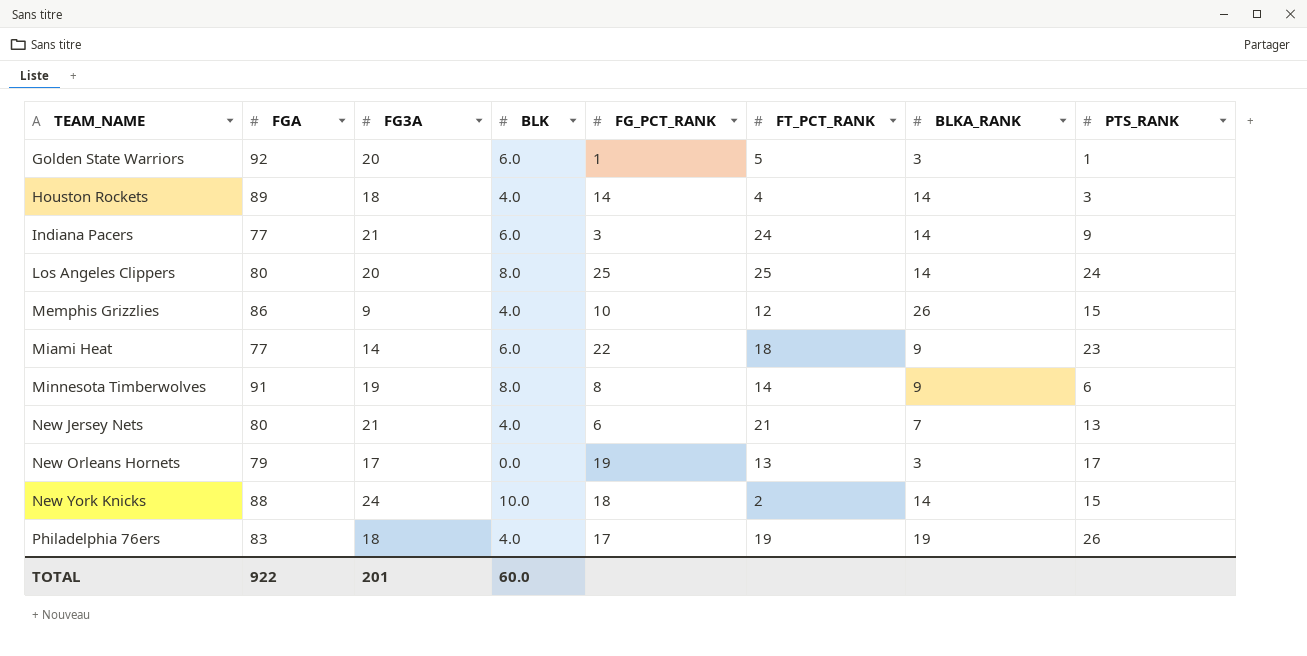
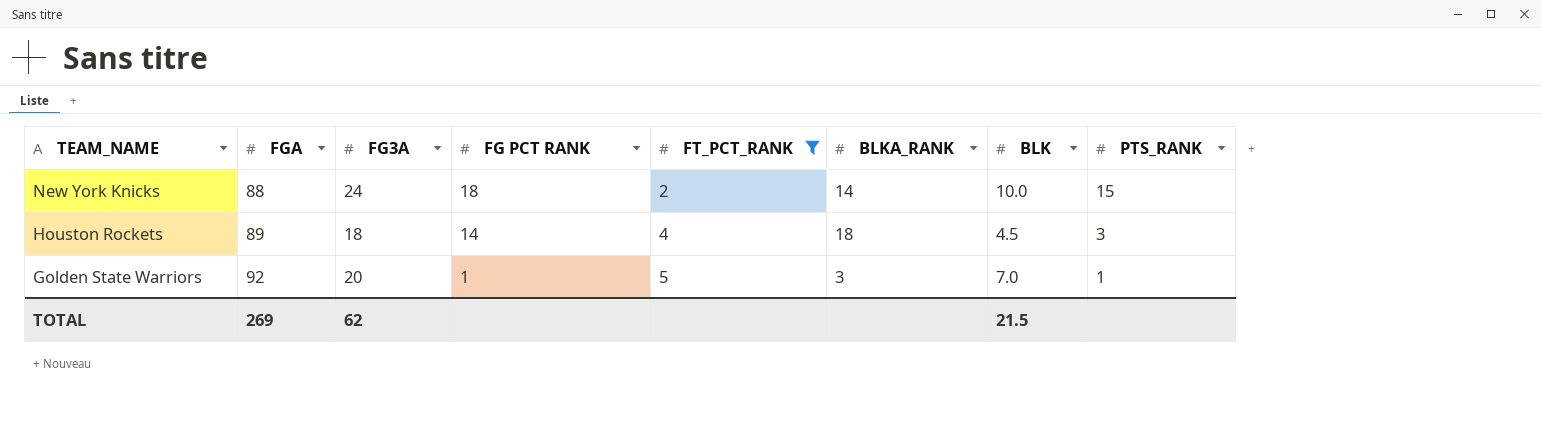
filter: none -> FT_PCT_RANK <= 5
row order: TEAM_NAME ascending -> TEAM_NAME descending
column name: FG_PCT_RANK -> FG PCT RANK
column BLK | position: 4 -> 7
Houston Rockets | BLKA_RANK: 14 -> 18
Houston Rockets | BLK: 4.0 -> 4.5
Golden State Warriors | BLK: 6.0 -> 7.0
TOTAL | FGA: 922 -> 269
TOTAL | FG3A: 201 -> 62
TOTAL | BLK: 60.0 -> 21.5

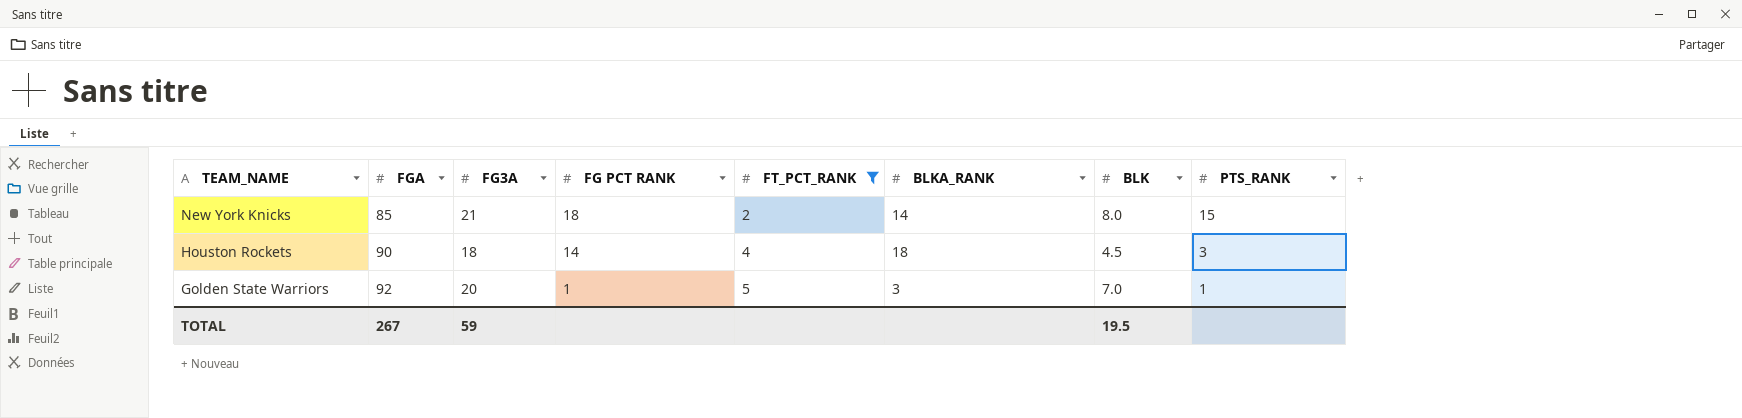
New York Knicks | FGA: 88 -> 85
New York Knicks | FG3A: 24 -> 21
New York Knicks | BLK: 10.0 -> 8.0
Houston Rockets | FGA: 89 -> 90
TOTAL | FGA: 269 -> 267
TOTAL | FG3A: 62 -> 59
TOTAL | BLK: 21.5 -> 19.5

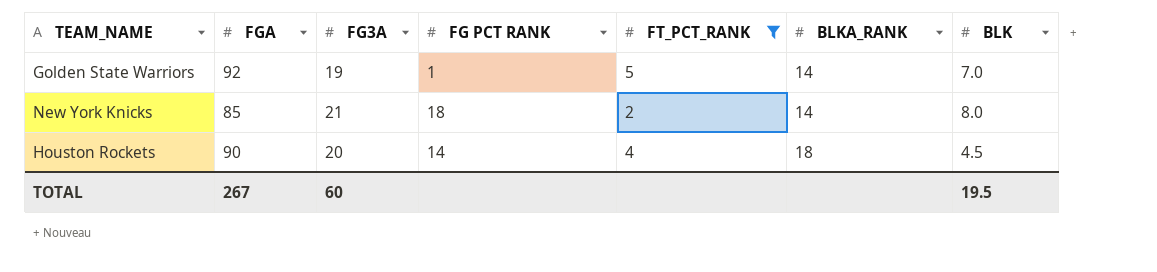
row order: TEAM_NAME descending -> BLKA_RANK ascending
column PTS_RANK | position: 8 -> none
Golden State Warriors | FG3A: 20 -> 19
Golden State Warriors | BLKA_RANK: 3 -> 14
Houston Rockets | FG3A: 18 -> 20
TOTAL | FG3A: 59 -> 60

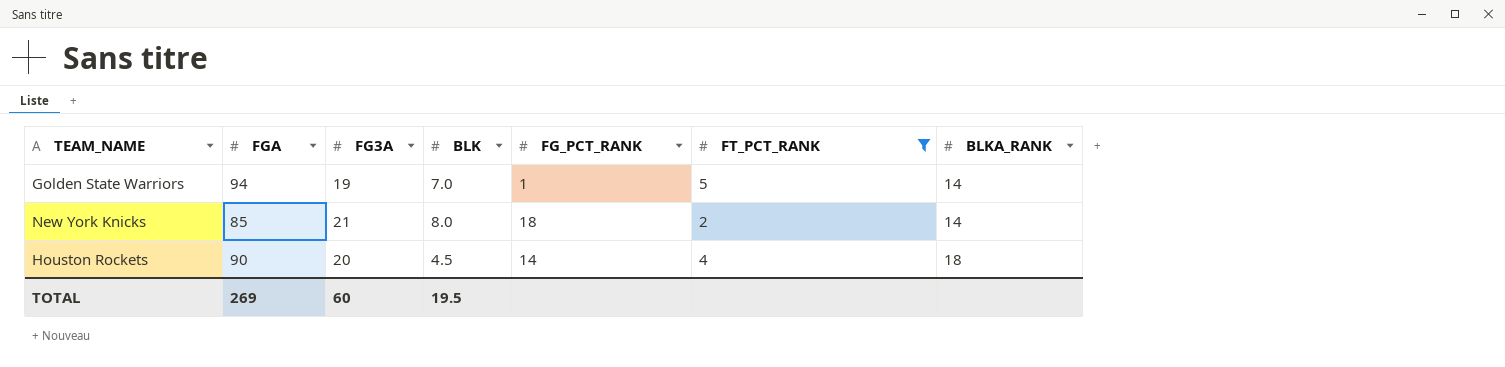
column BLK | position: 7 -> 4
column name: FG PCT RANK -> FG_PCT_RANK
Golden State Warriors | FGA: 92 -> 94
TOTAL | FGA: 267 -> 269

